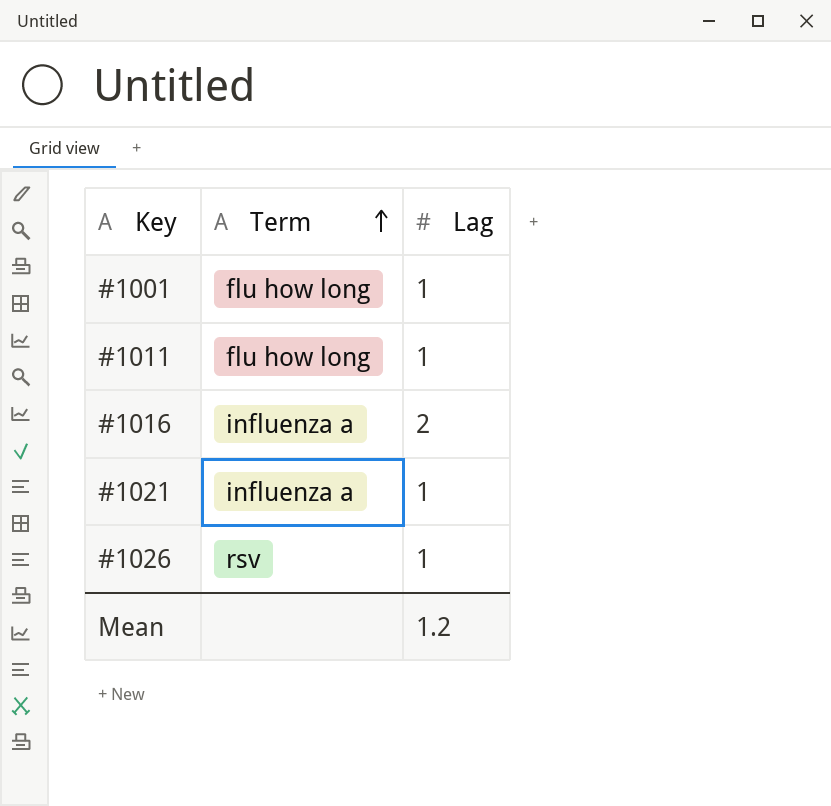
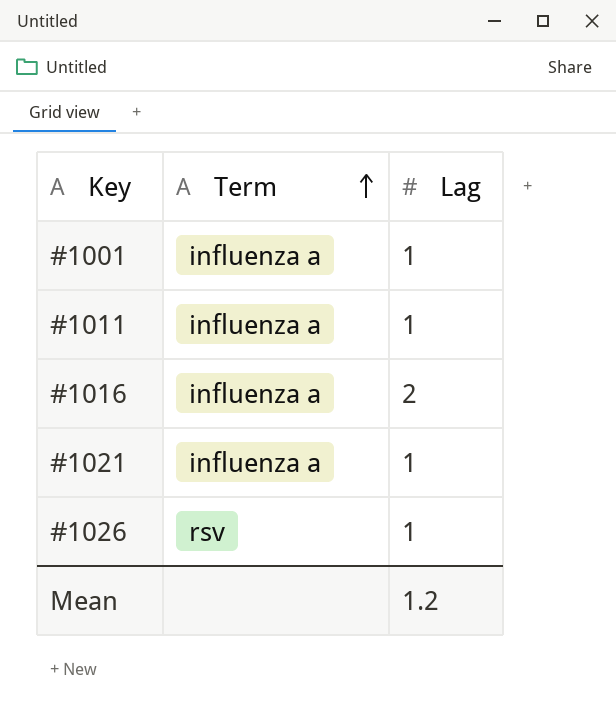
#1001 | Term: flu how long -> influenza a
#1011 | Term: flu how long -> influenza a

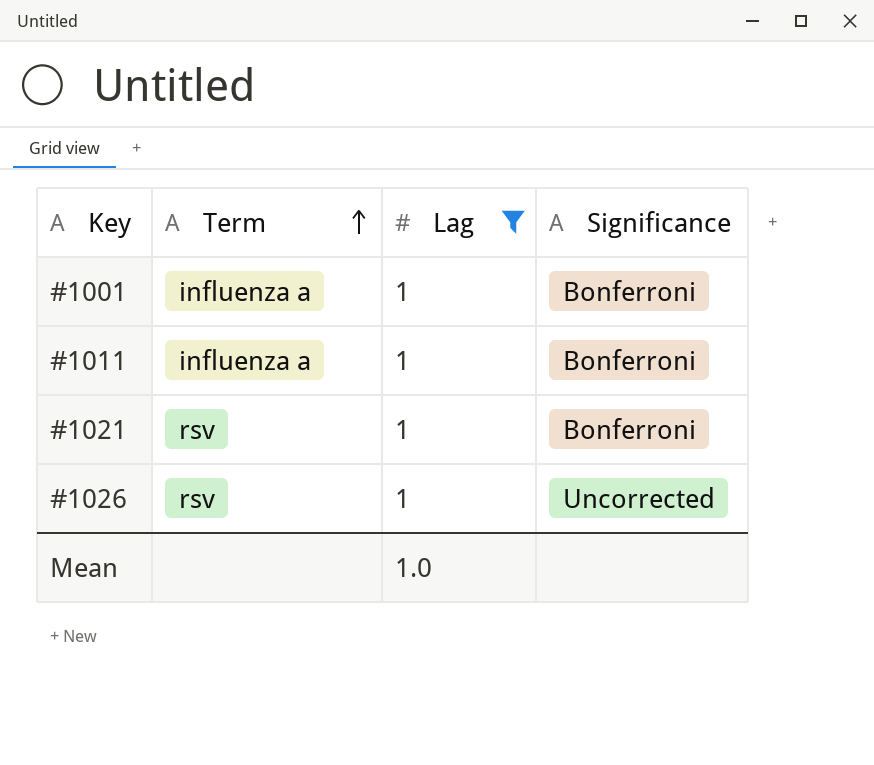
filter: none -> Lag = 1
column Significance | position: none -> 4
#1021 | Term: influenza a -> rsv
Mean | Lag: 1.2 -> 1.0

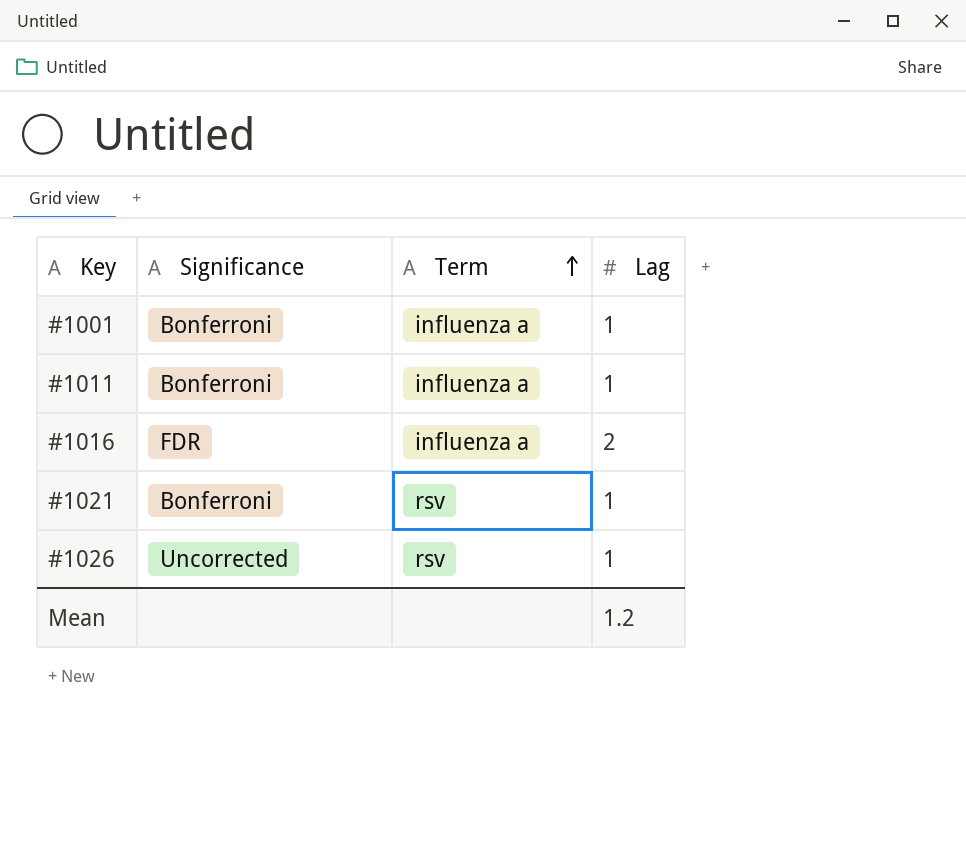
filter: Lag = 1 -> none
column Significance | position: 4 -> 2
Mean | Lag: 1.0 -> 1.2

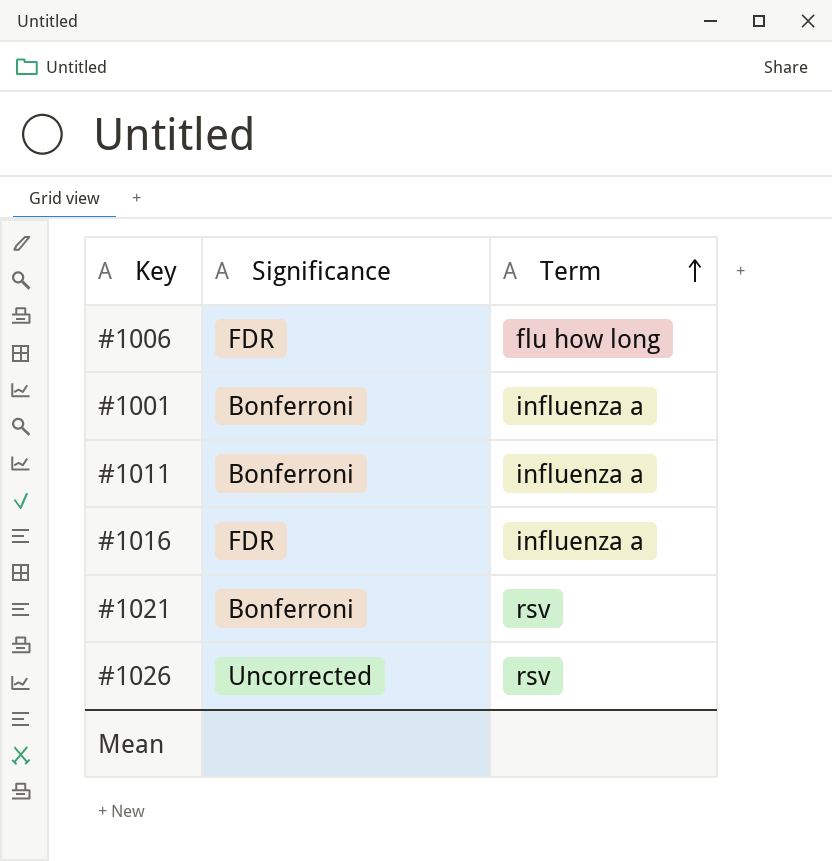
column Lag | position: 4 -> none
row #1006: none -> FDR | flu how long

